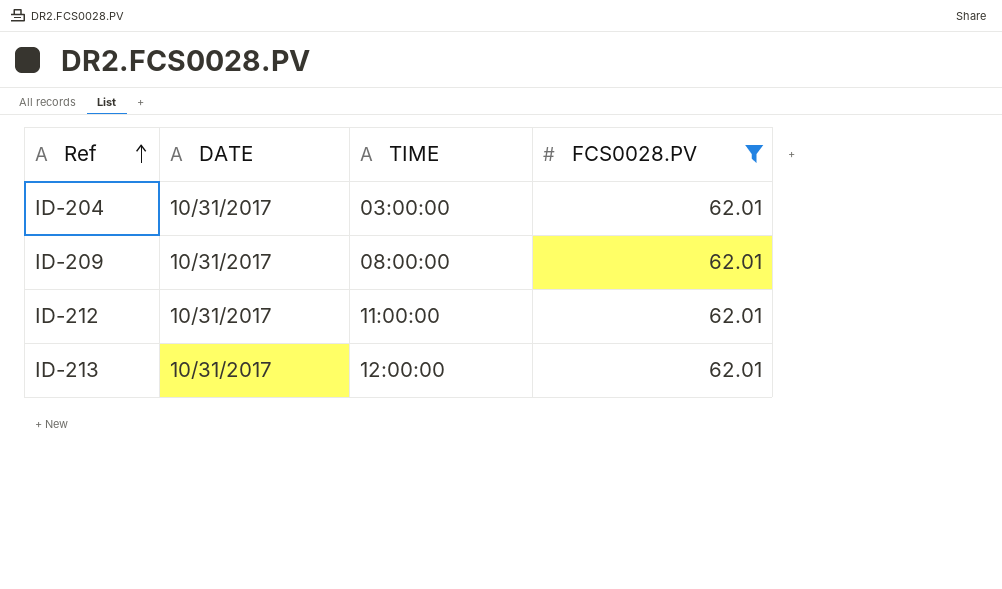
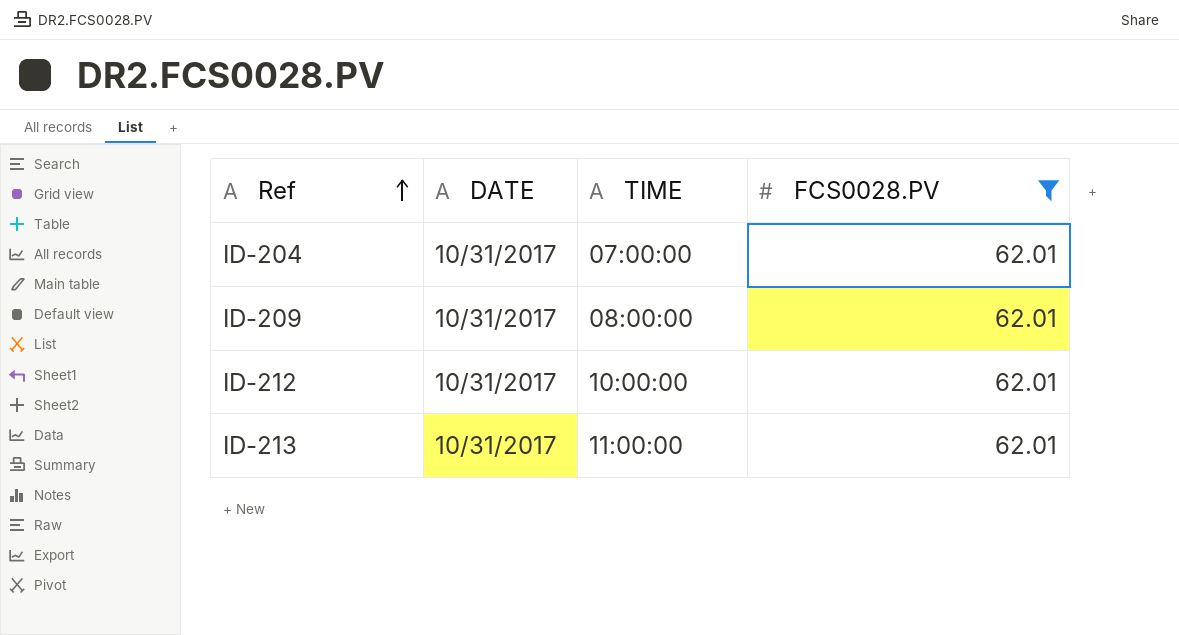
ID-204 | TIME: 03:00:00 -> 07:00:00
ID-212 | TIME: 11:00:00 -> 10:00:00
ID-213 | TIME: 12:00:00 -> 11:00:00

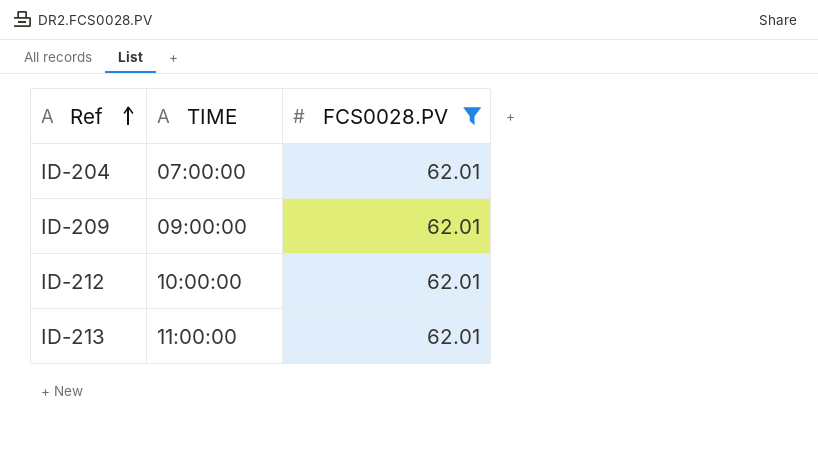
column DATE | position: 2 -> none
ID-209 | TIME: 08:00:00 -> 09:00:00

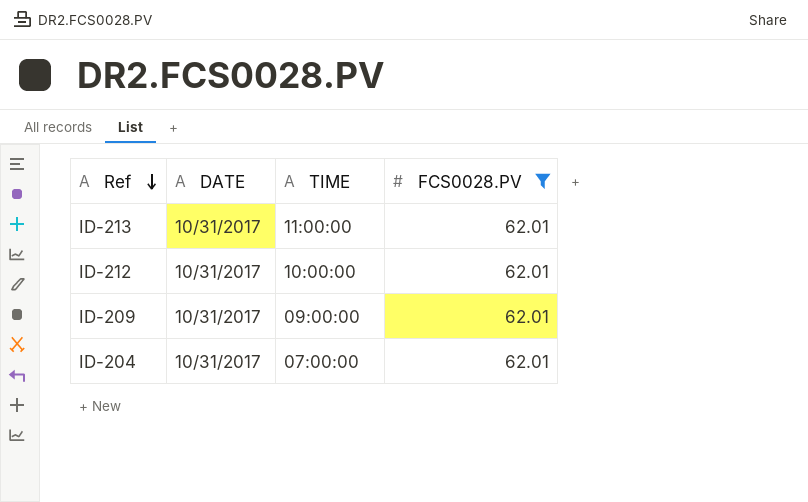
row order: Ref ascending -> Ref descending
column DATE | position: none -> 2

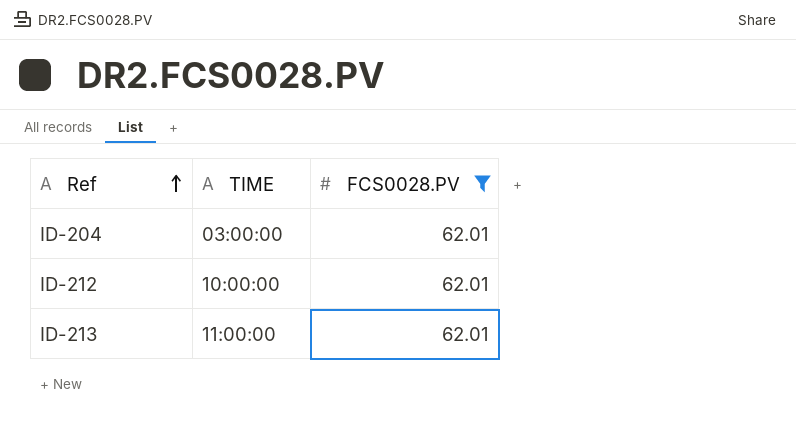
row order: Ref descending -> Ref ascending
column DATE | position: 2 -> none
row ID-209: 10/31/2017 | 09:00:00 | 62.01 -> none
ID-204 | TIME: 07:00:00 -> 03:00:00

